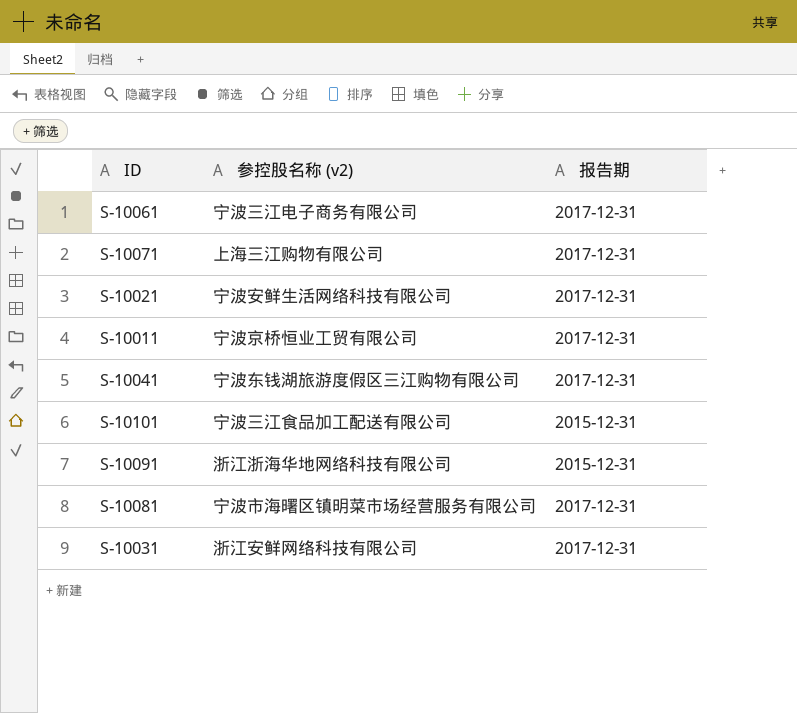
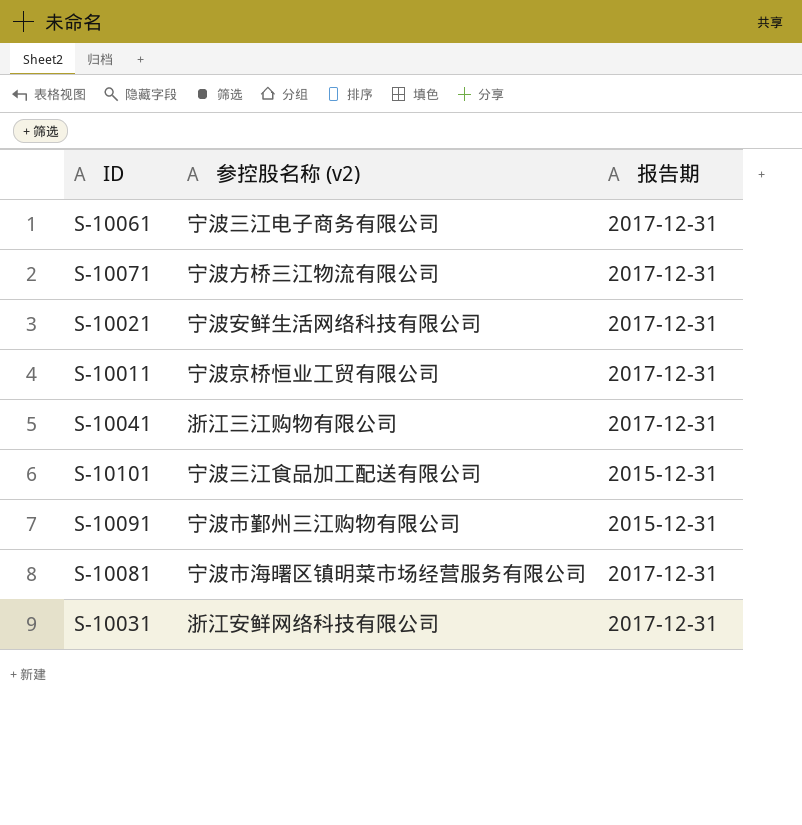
S-10071 | 参控股名称 (v2): 上海三江购物有限公司 -> 宁波方桥三江物流有限公司
S-10041 | 参控股名称 (v2): 宁波东钱湖旅游度假区三江购物有限公司 -> 浙江三江购物有限公司
S-10091 | 参控股名称 (v2): 浙江浙海华地网络科技有限公司 -> 宁波市鄞州三江购物有限公司

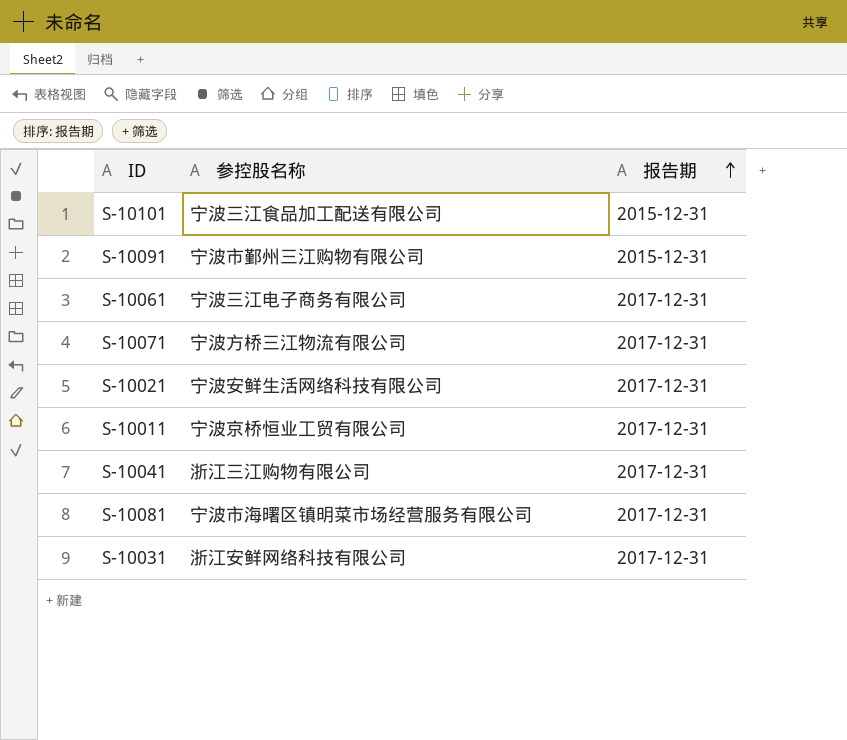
row order: none -> 报告期 ascending
column name: 参控股名称 (v2) -> 参控股名称

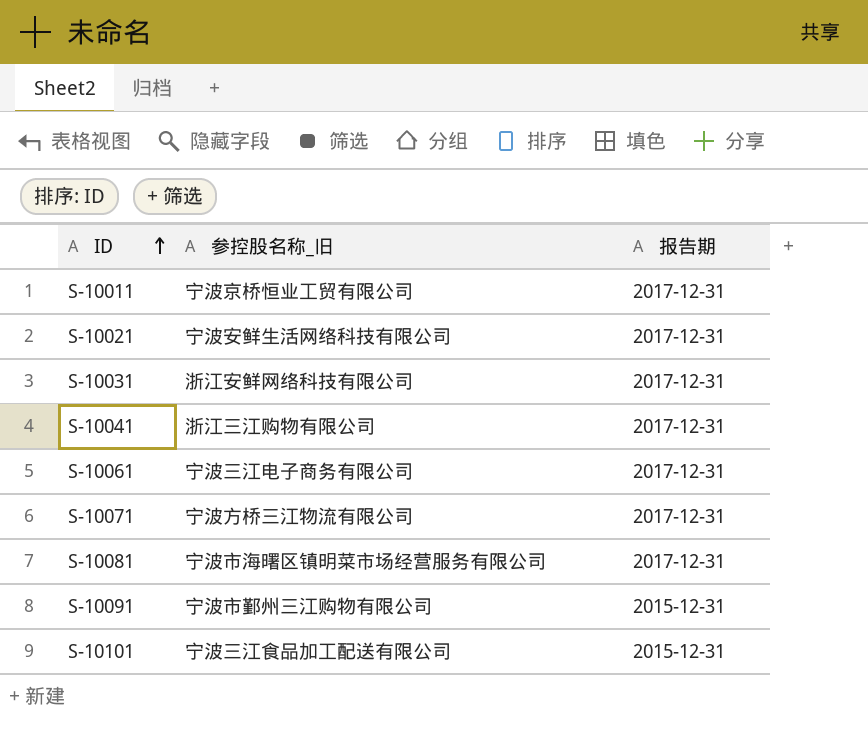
row order: 报告期 ascending -> ID ascending
column name: 参控股名称 -> 参控股名称_旧

